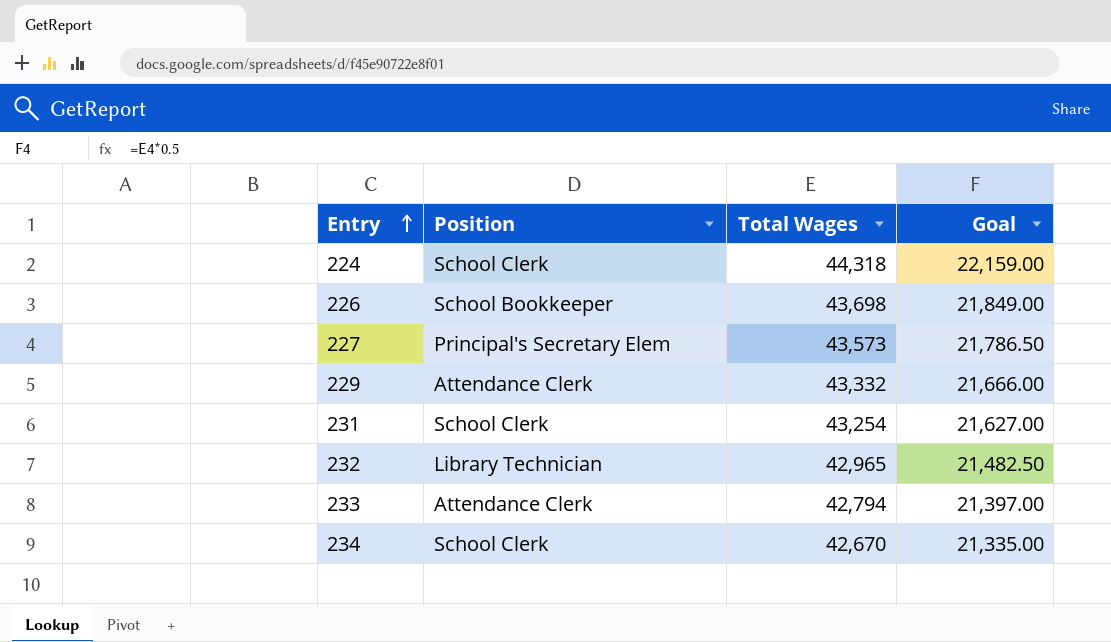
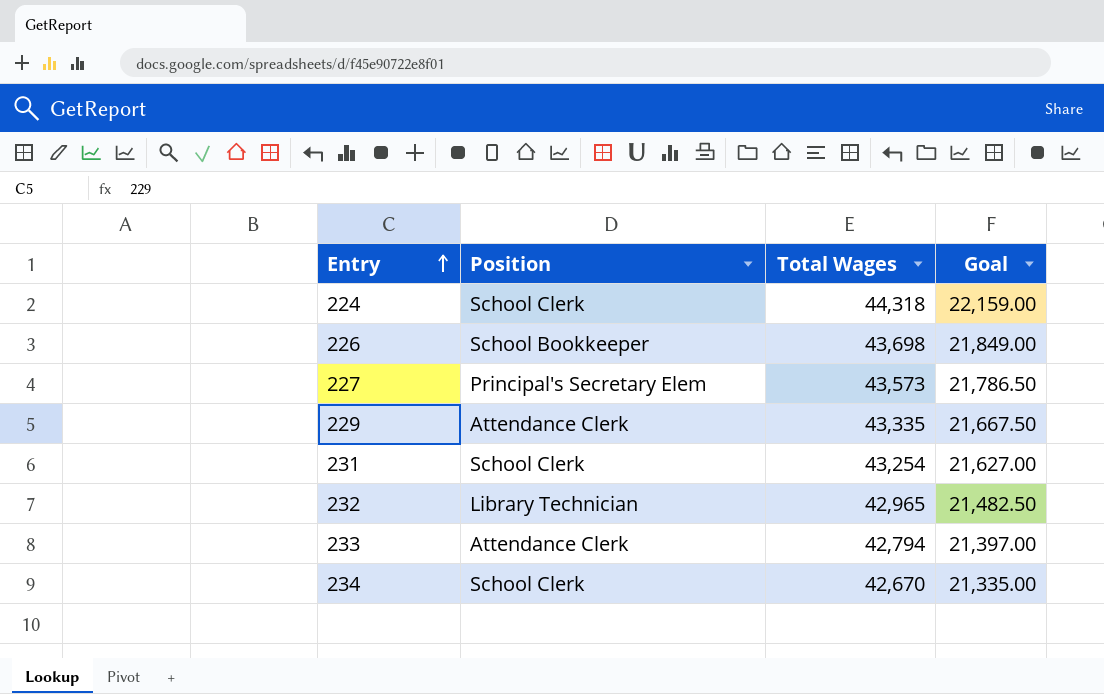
229 | Total Wages: 43,332 -> 43,335
229 | Goal: 21,666.00 -> 21,667.50

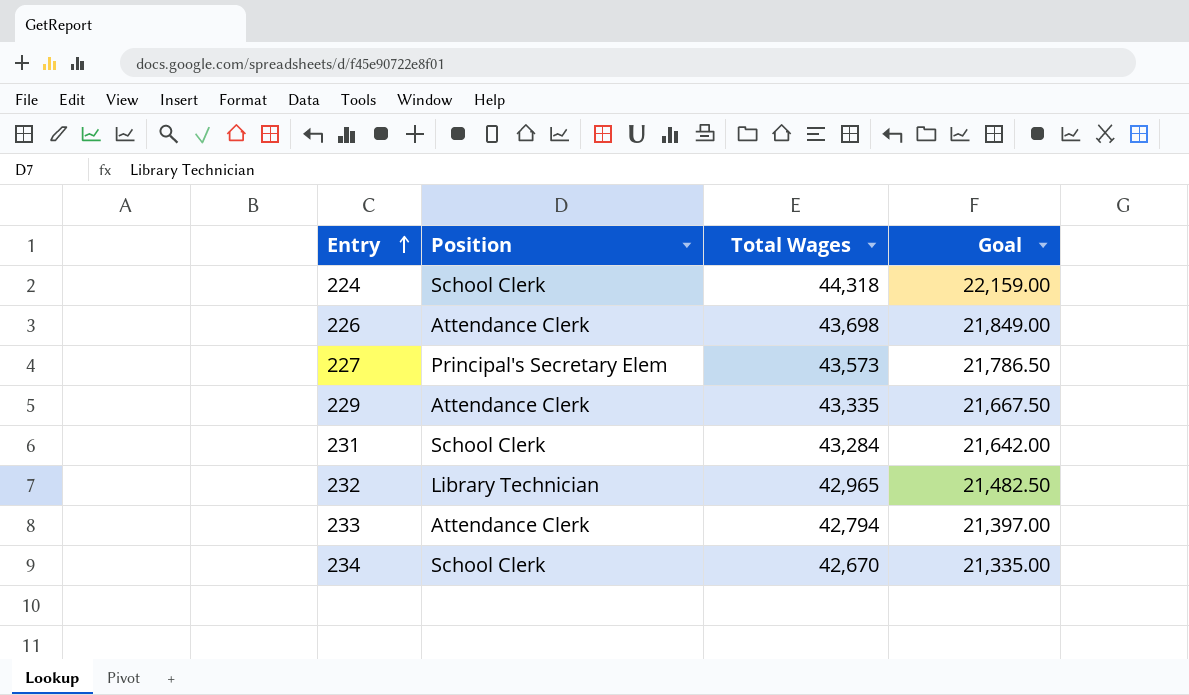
226 | Position: School Bookkeeper -> Attendance Clerk
231 | Total Wages: 43,254 -> 43,284
231 | Goal: 21,627.00 -> 21,642.00

